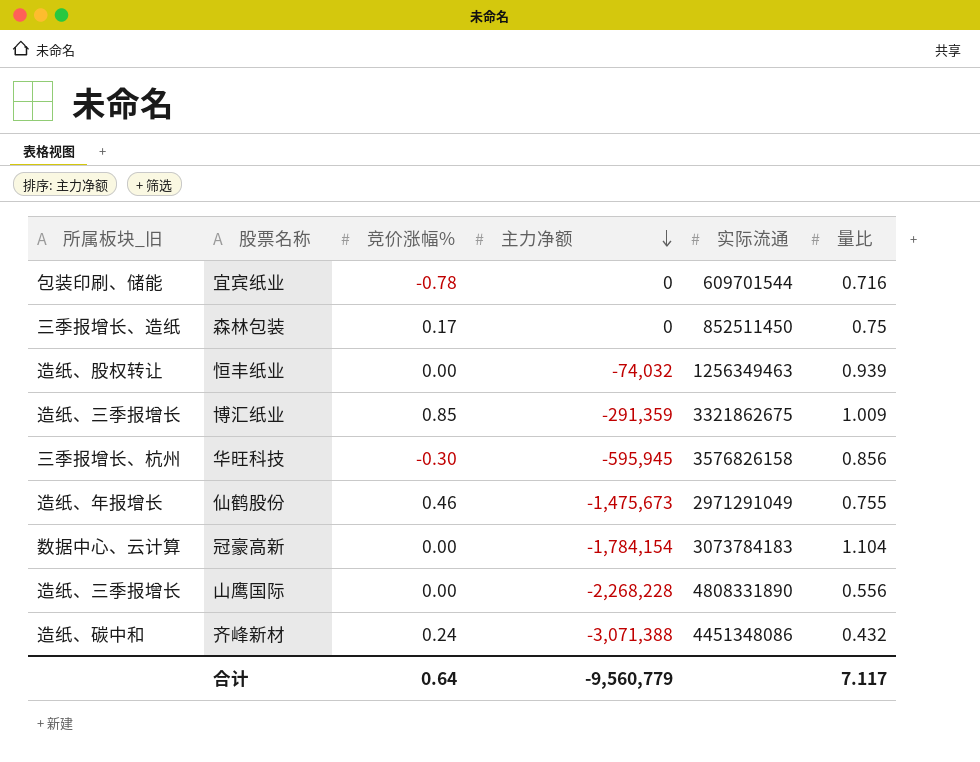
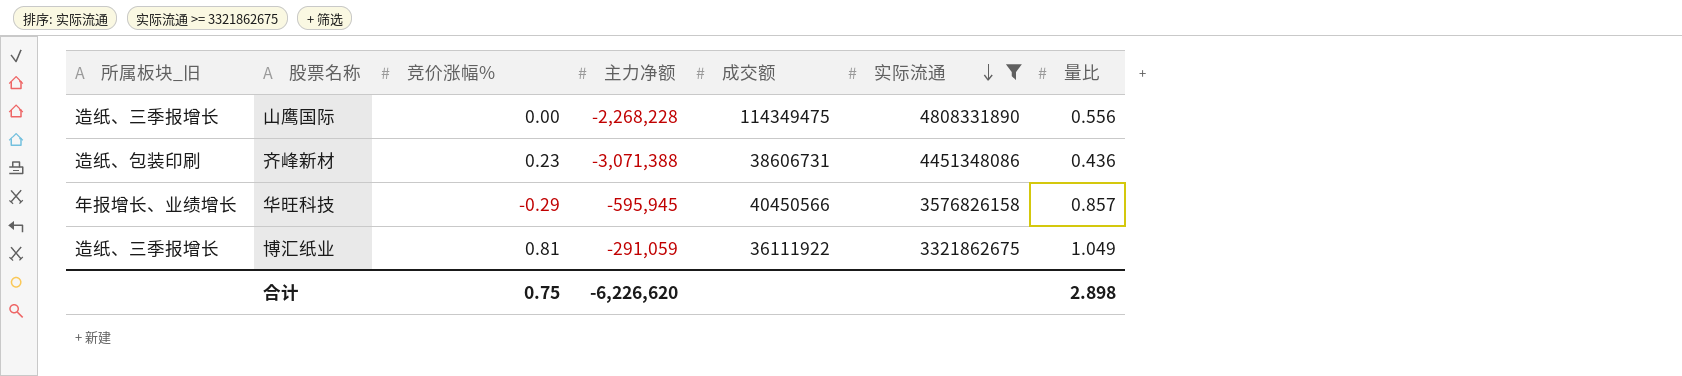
filter: none -> 实际流通 >= 3321862675
row order: 主力净额 descending -> 实际流通 descending
column 成交额 | position: none -> 5
齐峰新材 | 所属板块_旧: 造纸、碳中和 -> 造纸、包装印刷
齐峰新材 | 竞价涨幅%: 0.24 -> 0.23
齐峰新材 | 量比: 0.432 -> 0.436
华旺科技 | 所属板块_旧: 三季报增长、杭州 -> 年报增长、业绩增长
华旺科技 | 竞价涨幅%: -0.30 -> -0.29
华旺科技 | 量比: 0.856 -> 0.857
博汇纸业 | 竞价涨幅%: 0.85 -> 0.81
博汇纸业 | 主力净额: -291,359 -> -291,059
博汇纸业 | 量比: 1.009 -> 1.049
合计 | 竞价涨幅%: 0.64 -> 0.75
合计 | 主力净额: -9,560,779 -> -6,226,620
合计 | 量比: 7.117 -> 2.898

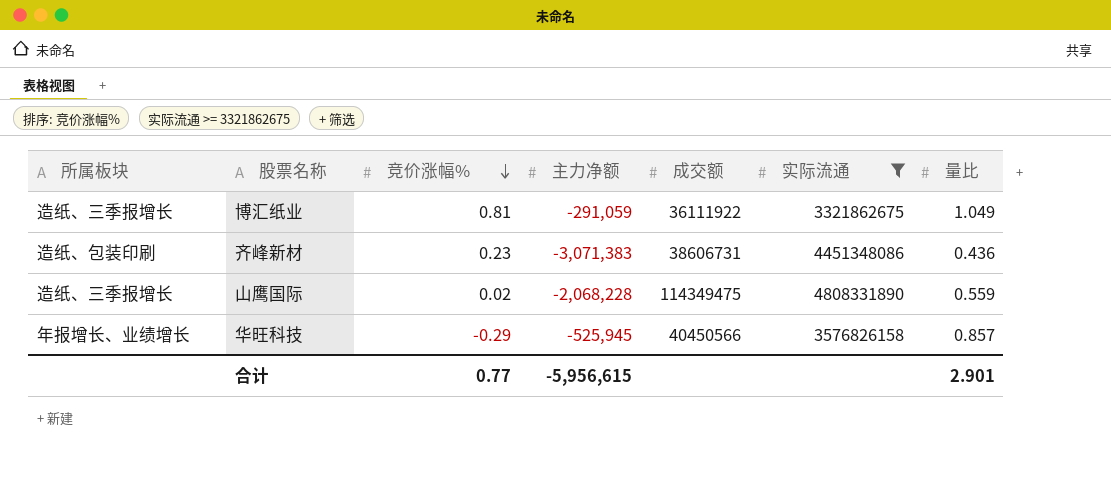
row order: 实际流通 descending -> 竞价涨幅% descending
column name: 所属板块_旧 -> 所属板块
齐峰新材 | 主力净额: -3,071,388 -> -3,071,383
山鹰国际 | 竞价涨幅%: 0.00 -> 0.02
山鹰国际 | 主力净额: -2,268,228 -> -2,068,228
山鹰国际 | 量比: 0.556 -> 0.559
华旺科技 | 主力净额: -595,945 -> -525,945
合计 | 竞价涨幅%: 0.75 -> 0.77
合计 | 主力净额: -6,226,620 -> -5,956,615
合计 | 量比: 2.898 -> 2.901

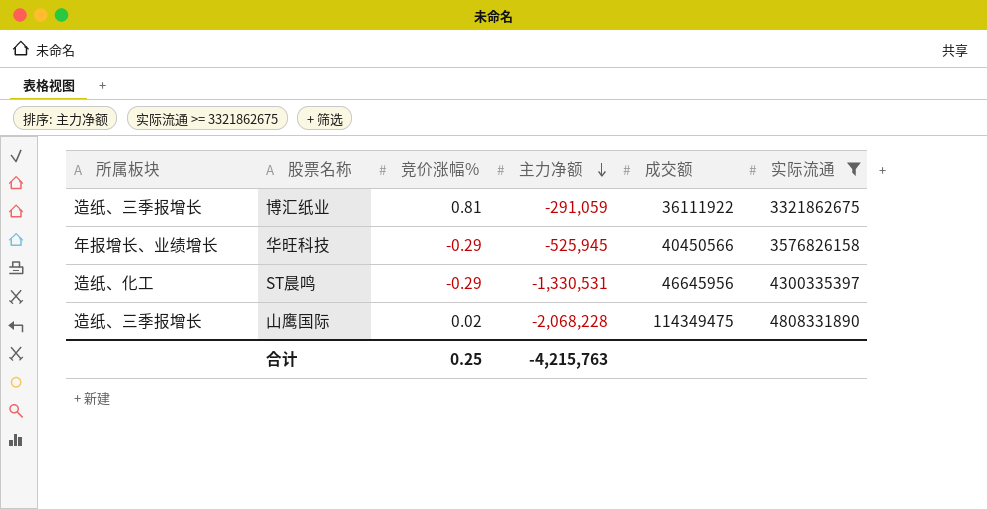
row order: 竞价涨幅% descending -> 主力净额 descending
column 量比 | position: 7 -> none
row 齐峰新材: 造纸、包装印刷 | 0.23 | -3,071,383 | 38606731 | 4451348086 | 0.436 -> none
row ST晨鸣: none -> 造纸、化工 | -0.29 | -1,330,531 | 46645956 | 4300335397
合计 | 竞价涨幅%: 0.77 -> 0.25
合计 | 主力净额: -5,956,615 -> -4,215,763

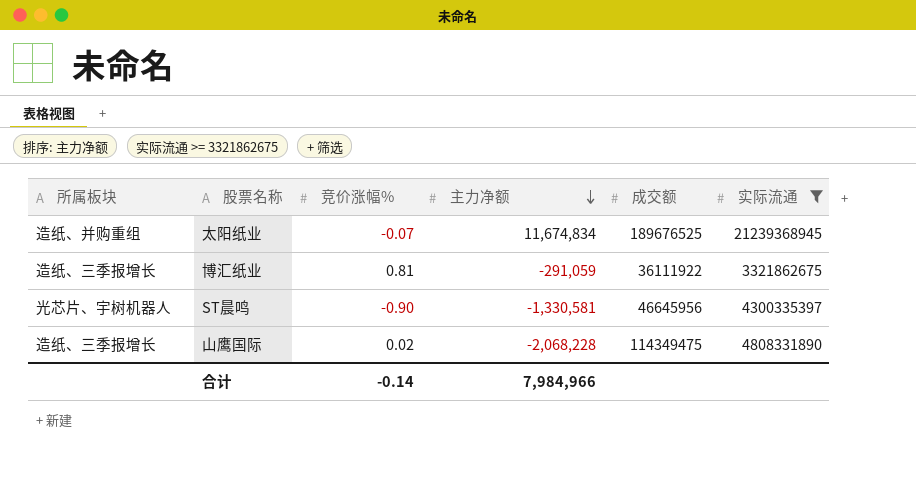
row 华旺科技: 年报增长、业绩增长 | -0.29 | -525,945 | 40450566 | 3576826158 -> none
row 太阳纸业: none -> 造纸、并购重组 | -0.07 | 11,674,834 | 189676525 | 21239368945
ST晨鸣 | 所属板块: 造纸、化工 -> 光芯片、宇树机器人
ST晨鸣 | 竞价涨幅%: -0.29 -> -0.90
ST晨鸣 | 主力净额: -1,330,531 -> -1,330,581
合计 | 竞价涨幅%: 0.25 -> -0.14
合计 | 主力净额: -4,215,763 -> 7,984,966

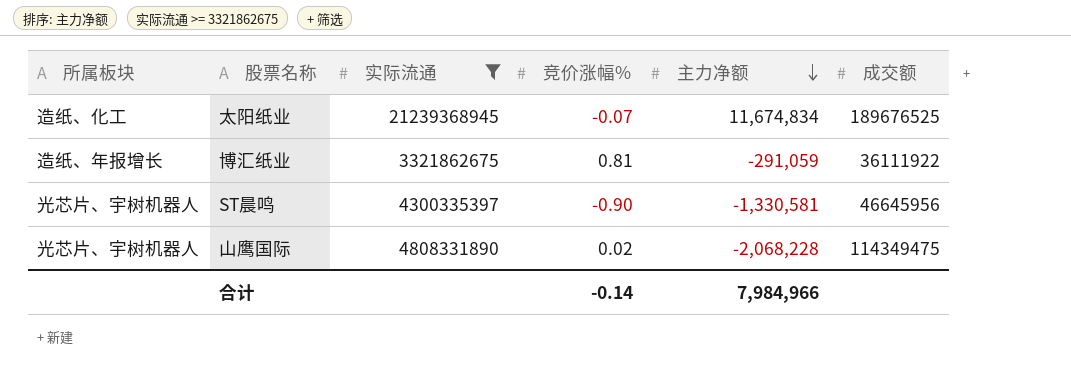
column 实际流通 | position: 6 -> 3
太阳纸业 | 所属板块: 造纸、并购重组 -> 造纸、化工
博汇纸业 | 所属板块: 造纸、三季报增长 -> 造纸、年报增长
山鹰国际 | 所属板块: 造纸、三季报增长 -> 光芯片、宇树机器人

